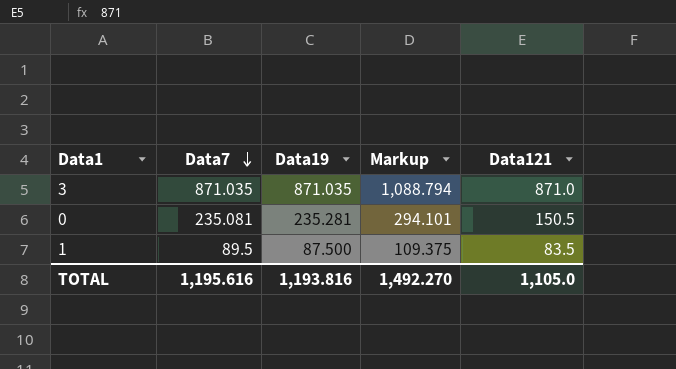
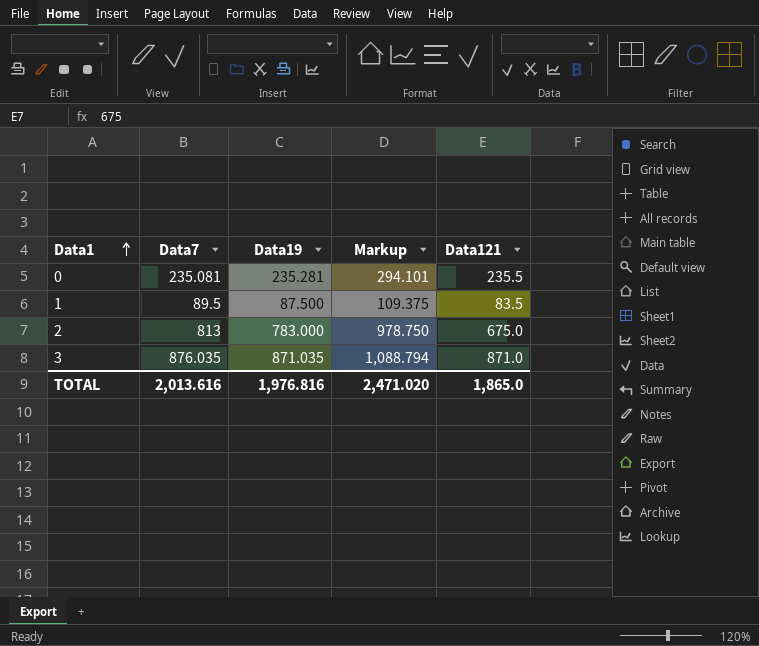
row order: Data7 descending -> Data1 ascending
0 | Data121: 150.5 -> 235.5
row 2: none -> 813 | 783.000 | 978.750 | 675.0
3 | Data7: 871.035 -> 876.035
TOTAL | Data7: 1,195.616 -> 2,013.616
TOTAL | Data19: 1,193.816 -> 1,976.816
TOTAL | Markup: 1,492.270 -> 2,471.020
TOTAL | Data121: 1,105.0 -> 1,865.0

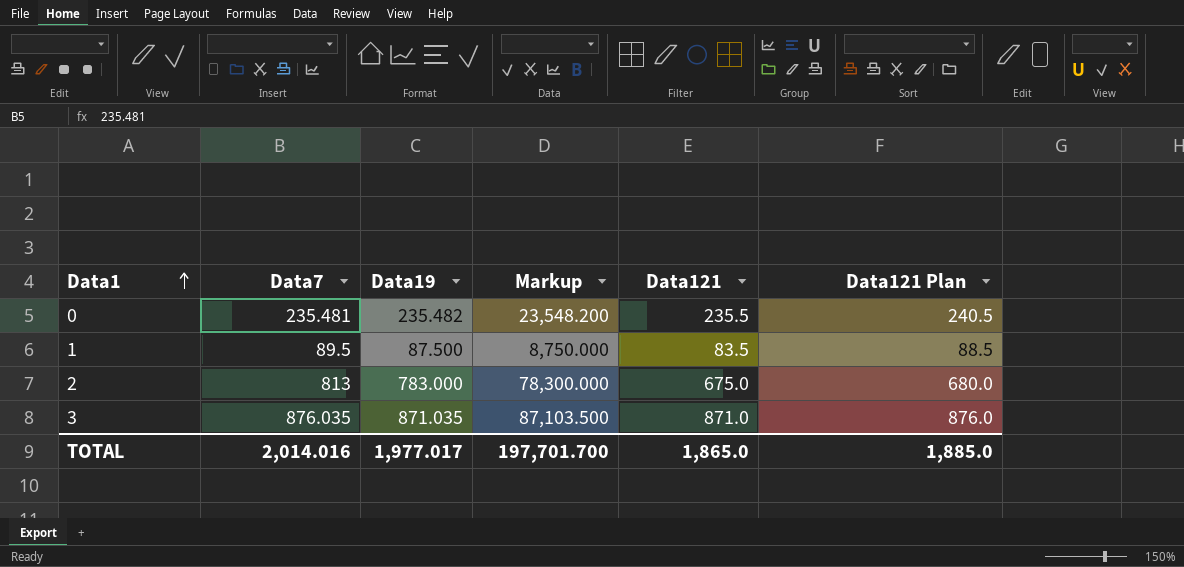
column Markup | formula: [Data19] * 1.25 -> [Data19] * 100
column Data121 Plan | formula: none -> [Data121] + 5
0 | Data7: 235.081 -> 235.481
0 | Data19: 235.281 -> 235.482
TOTAL | Data7: 2,013.616 -> 2,014.016
TOTAL | Data19: 1,976.816 -> 1,977.017
TOTAL | Markup: 2,471.020 -> 197,701.700

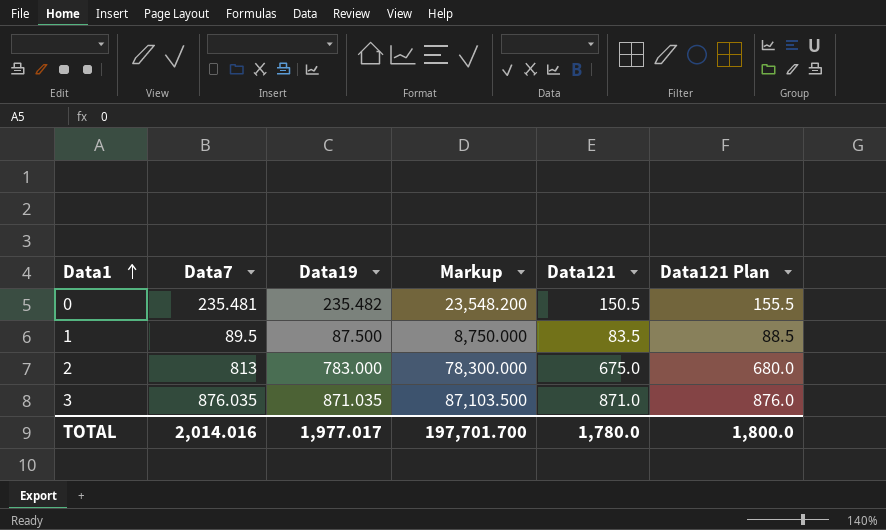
0 | Data121: 235.5 -> 150.5
0 | Data121 Plan: 240.5 -> 155.5
TOTAL | Data121: 1,865.0 -> 1,780.0
TOTAL | Data121 Plan: 1,885.0 -> 1,800.0

